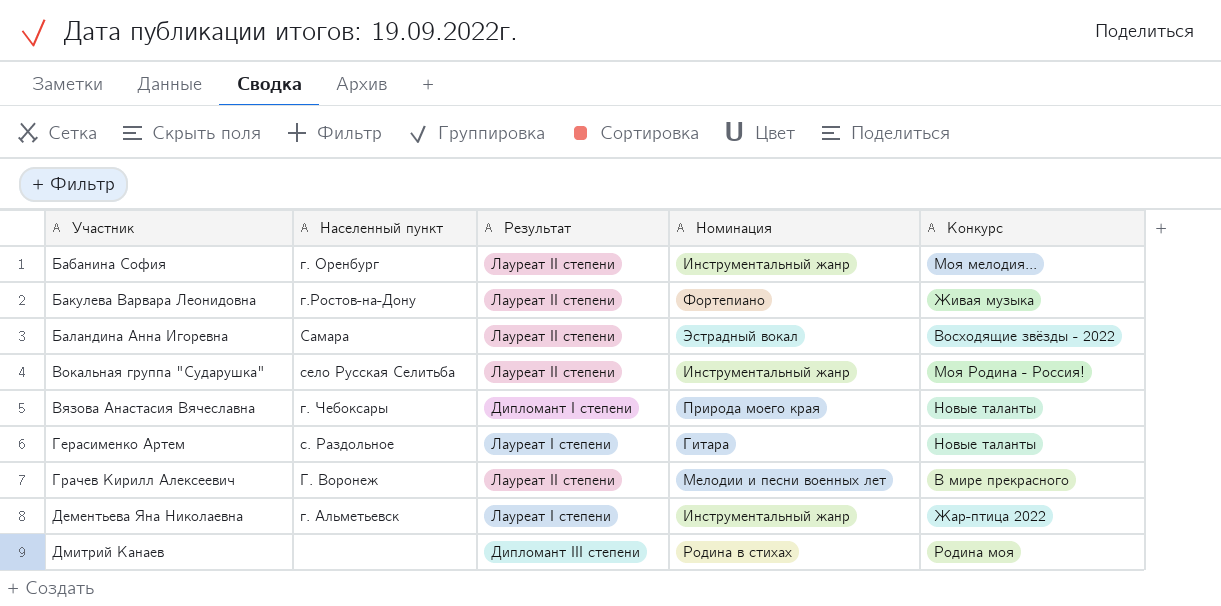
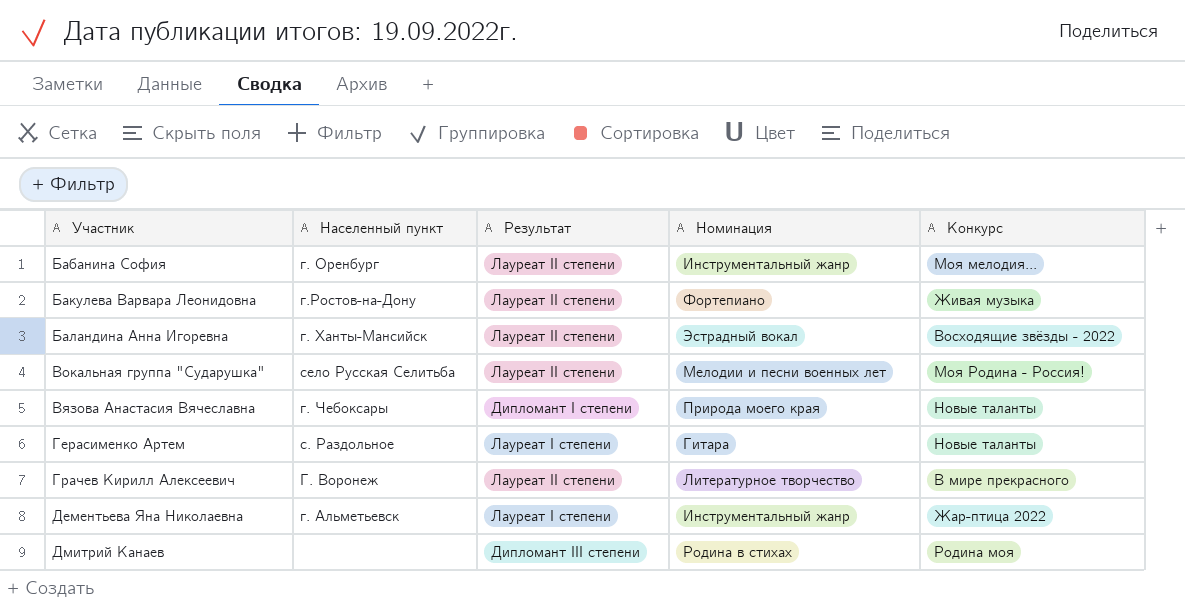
Баландина Анна Игоревна | Населенный пункт: Самара -> г. Ханты-Мансийск
Вокальная группа "Сударушка" | Номинация: Инструментальный жанр -> Мелодии и песни военных лет
Грачев Кирилл Алексеевич | Номинация: Мелодии и песни военных лет -> Литературное творчество

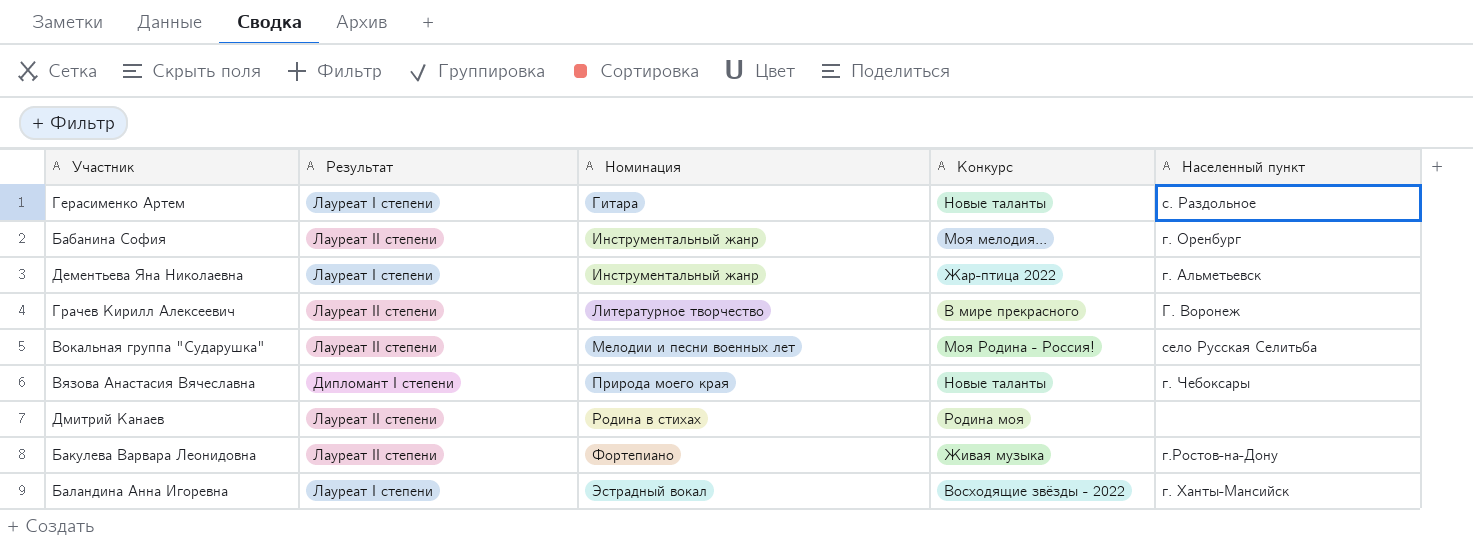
row order: Участник ascending -> Номинация ascending
column Населенный пункт | position: 2 -> 5
Дмитрий Канаев | Результат: Дипломант III степени -> Лауреат II степени
Баландина Анна Игоревна | Результат: Лауреат II степени -> Лауреат I степени

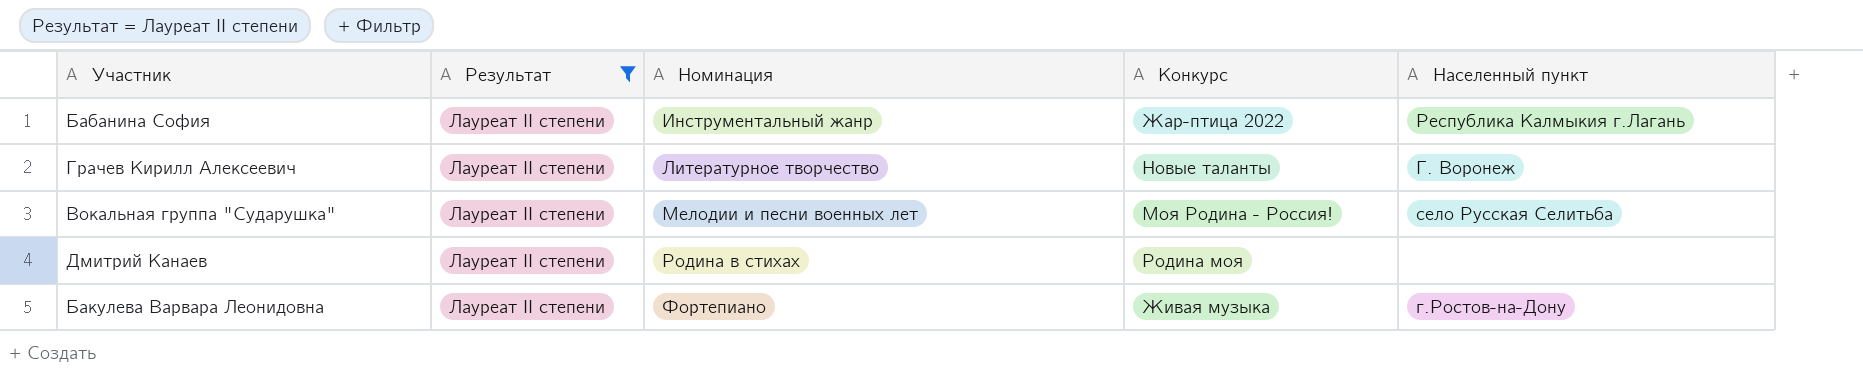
filter: none -> Результат = Лауреат II степени
Бабанина София | Конкурс: Моя мелодия... -> Жар-птица 2022
Бабанина София | Населенный пункт: г. Оренбург -> Республика Калмыкия г.Лагань
Грачев Кирилл Алексеевич | Конкурс: В мире прекрасного -> Новые таланты

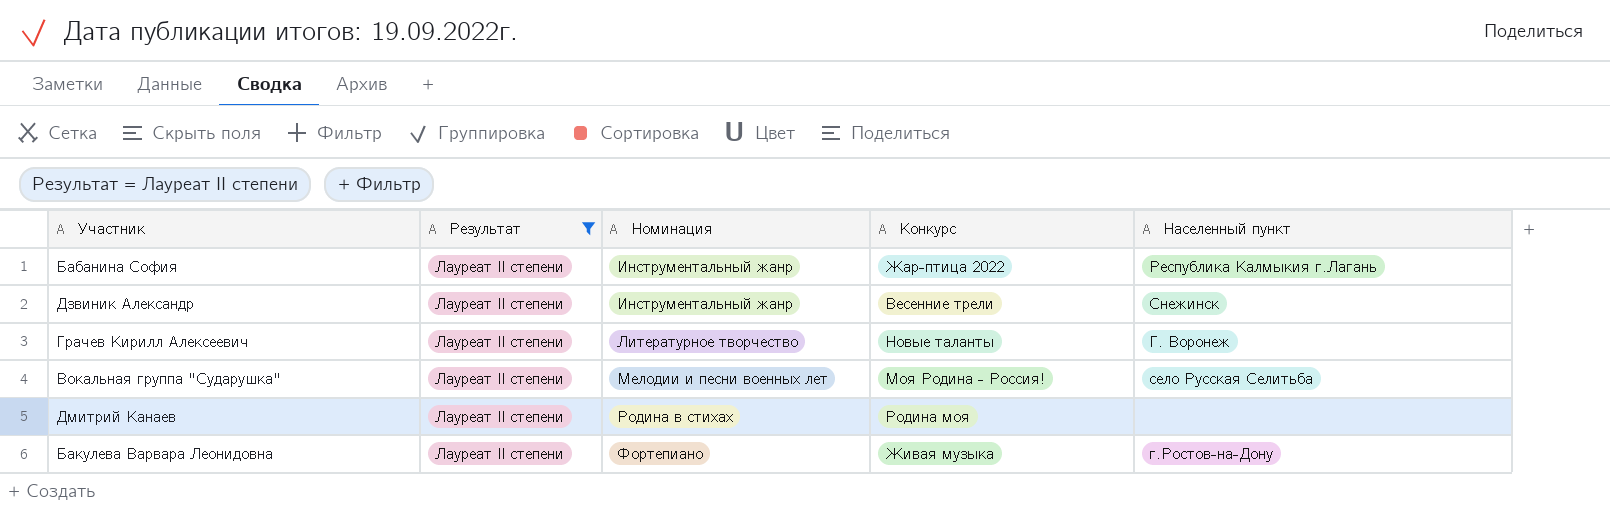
row Дзвиник Александр: none -> Лауреат II степени | Инструментальный жанр | Весенние трели | Снежинск

